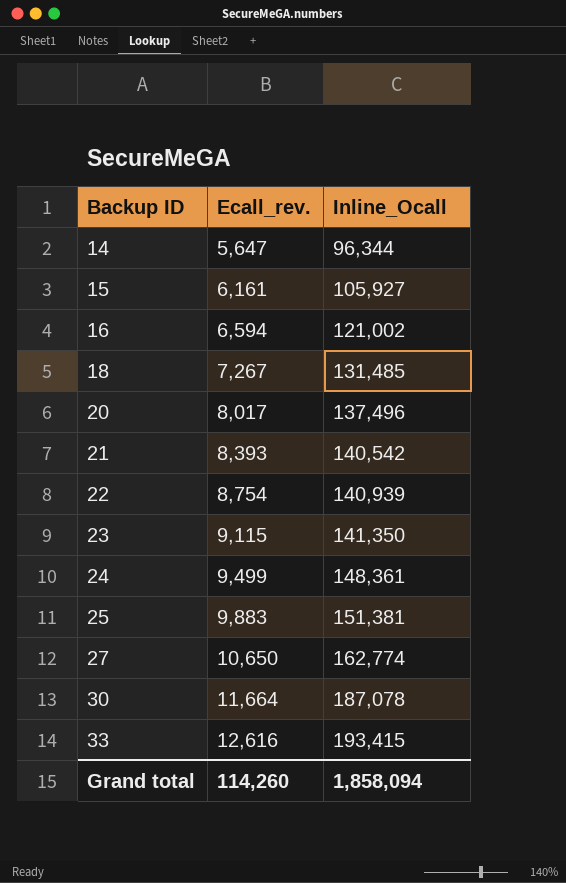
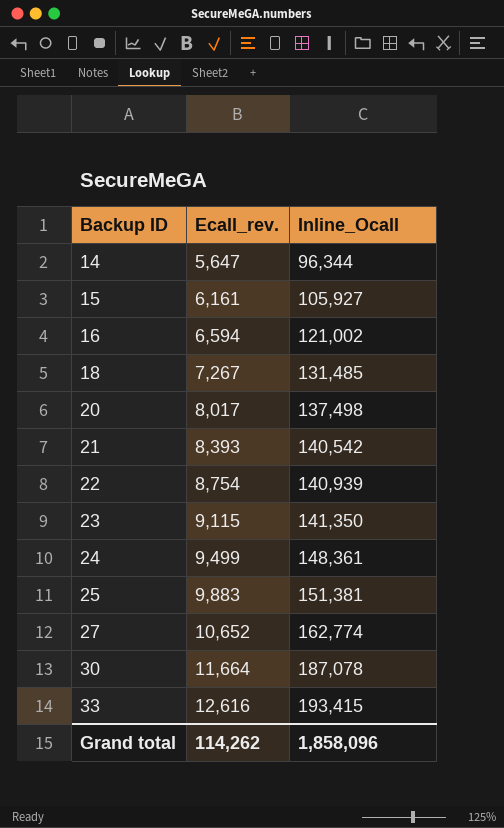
20 | Inline_Ocall: 137,496 -> 137,498
27 | Ecall_rev.: 10,650 -> 10,652
Grand total | Ecall_rev.: 114,260 -> 114,262
Grand total | Inline_Ocall: 1,858,094 -> 1,858,096

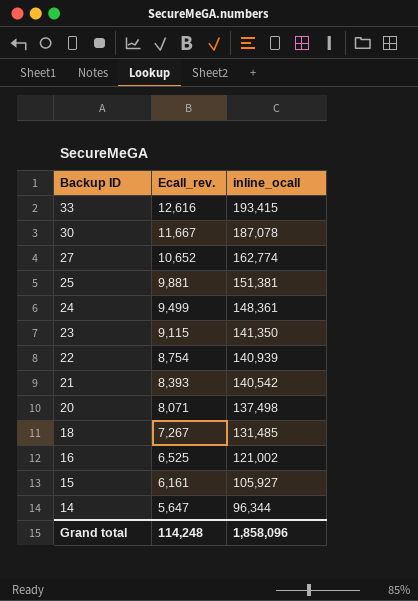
row order: Backup ID ascending -> Backup ID descending
column name: Inline_Ocall -> inline_ocall
30 | Ecall_rev.: 11,664 -> 11,667
25 | Ecall_rev.: 9,883 -> 9,881
20 | Ecall_rev.: 8,017 -> 8,071
16 | Ecall_rev.: 6,594 -> 6,525
Grand total | Ecall_rev.: 114,262 -> 114,248

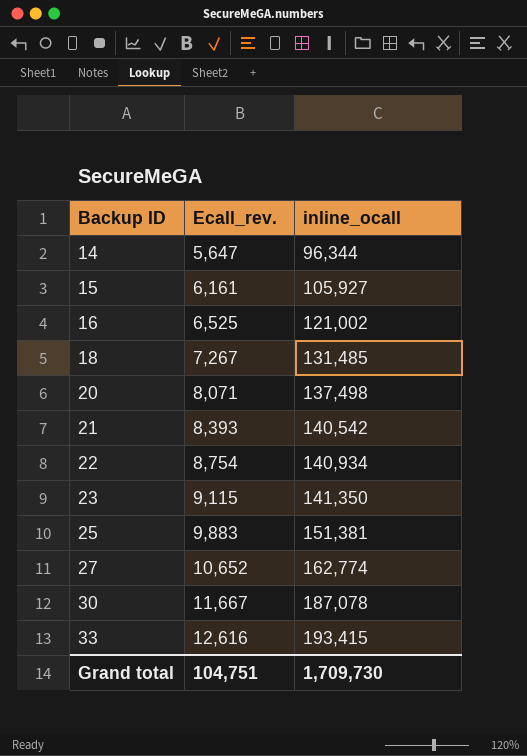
row order: Backup ID descending -> Backup ID ascending
row 24: 9,499 | 148,361 -> none
22 | inline_ocall: 140,939 -> 140,934
25 | Ecall_rev.: 9,881 -> 9,883
Grand total | Ecall_rev.: 114,248 -> 104,751
Grand total | inline_ocall: 1,858,096 -> 1,709,730

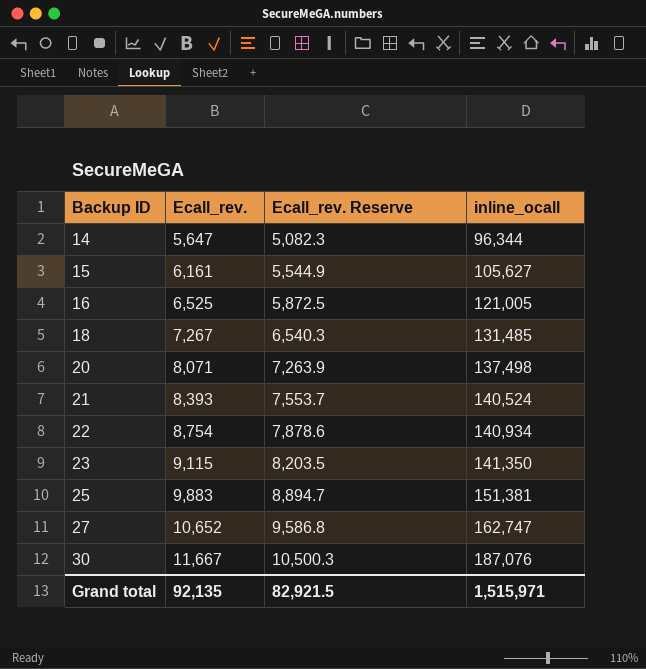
column Ecall_rev. Reserve | formula: none -> [Ecall_rev.] * 0.9
row 33: 12,616 | 193,415 -> none
15 | inline_ocall: 105,927 -> 105,627
16 | inline_ocall: 121,002 -> 121,005
21 | inline_ocall: 140,542 -> 140,524
27 | inline_ocall: 162,774 -> 162,747
30 | inline_ocall: 187,078 -> 187,076
Grand total | Ecall_rev.: 104,751 -> 92,135
Grand total | inline_ocall: 1,709,730 -> 1,515,971

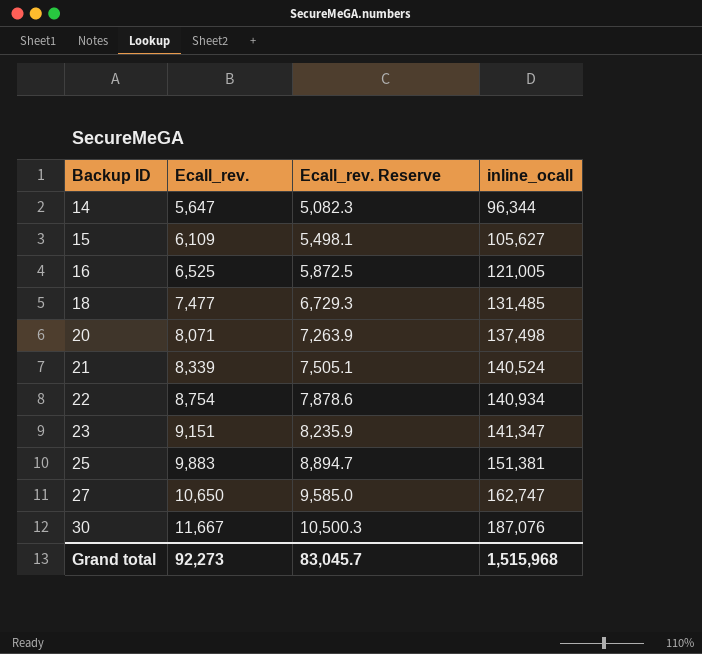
15 | Ecall_rev.: 6,161 -> 6,109
15 | Ecall_rev. Reserve: 5,544.9 -> 5,498.1
18 | Ecall_rev.: 7,267 -> 7,477
18 | Ecall_rev. Reserve: 6,540.3 -> 6,729.3
21 | Ecall_rev.: 8,393 -> 8,339
21 | Ecall_rev. Reserve: 7,553.7 -> 7,505.1
23 | Ecall_rev.: 9,115 -> 9,151
23 | Ecall_rev. Reserve: 8,203.5 -> 8,235.9
23 | inline_ocall: 141,350 -> 141,347
27 | Ecall_rev.: 10,652 -> 10,650
27 | Ecall_rev. Reserve: 9,586.8 -> 9,585.0
Grand total | Ecall_rev.: 92,135 -> 92,273
Grand total | Ecall_rev. Reserve: 82,921.5 -> 83,045.7
Grand total | inline_ocall: 1,515,971 -> 1,515,968

